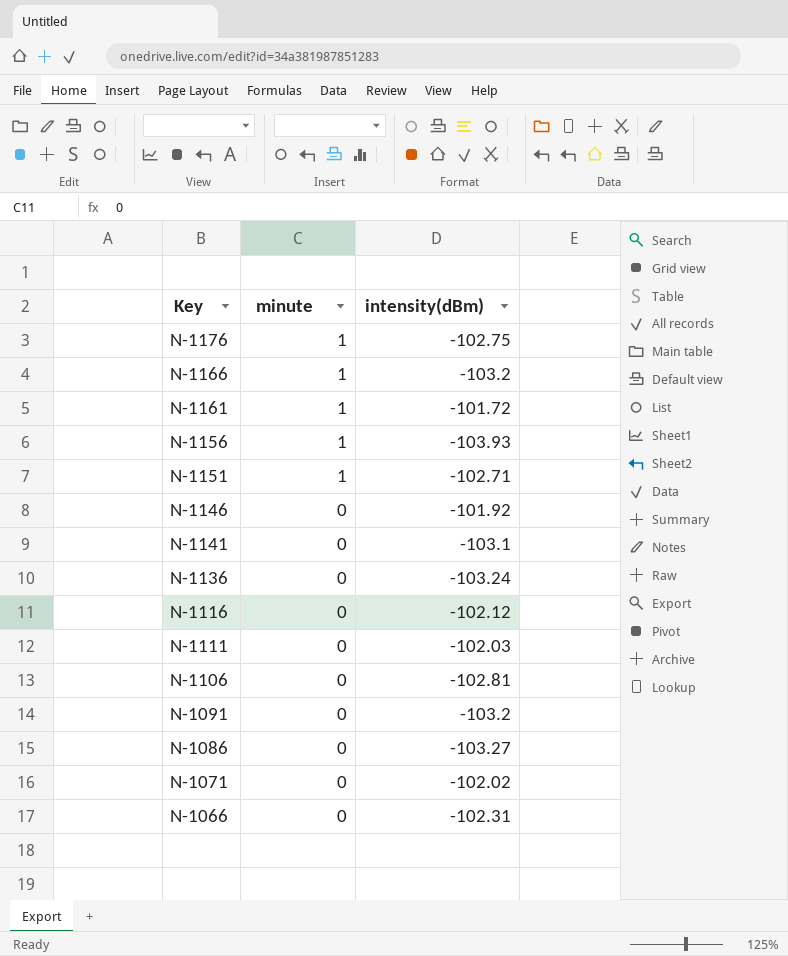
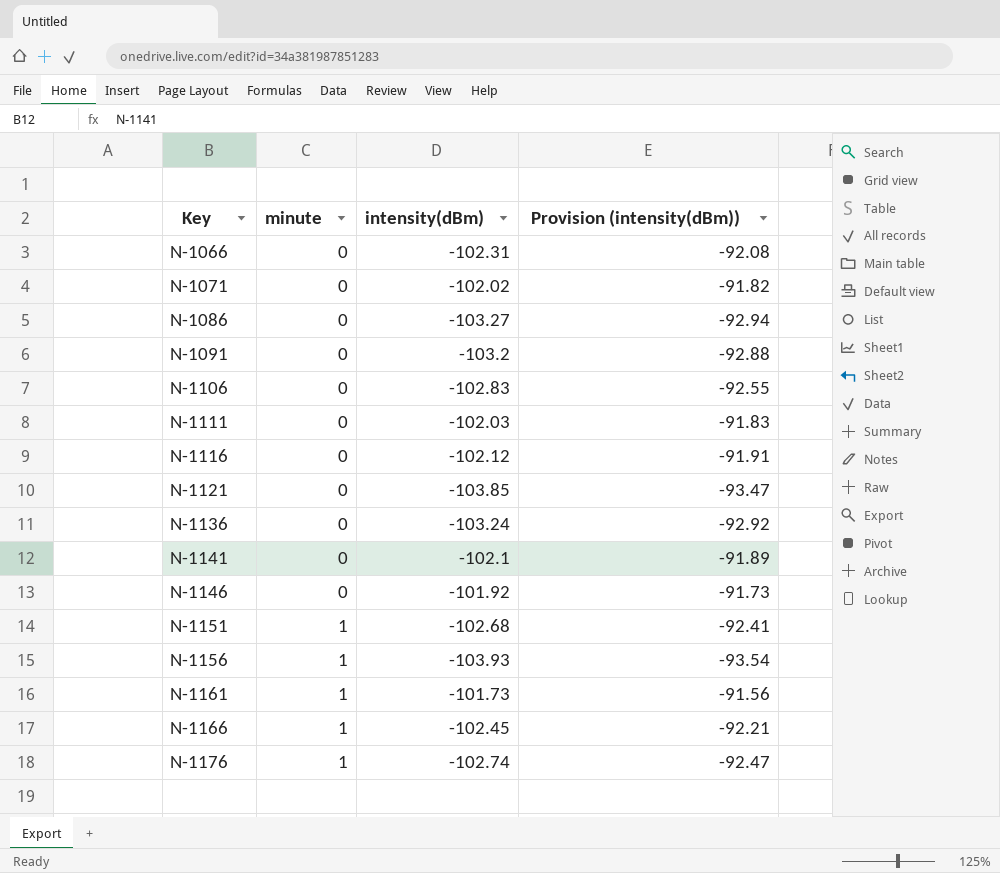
row order: Key descending -> Key ascending
column Provision (intensity(dBm)) | formula: none -> [intensity(dBm)] * 0.9
N-1106 | intensity(dBm): -102.81 -> -102.83
row N-1121: none -> 0 | -103.85 | -93.47
N-1141 | intensity(dBm): -103.1 -> -102.1
N-1151 | intensity(dBm): -102.71 -> -102.68
N-1161 | intensity(dBm): -101.72 -> -101.73
N-1166 | intensity(dBm): -103.2 -> -102.45
N-1176 | intensity(dBm): -102.75 -> -102.74

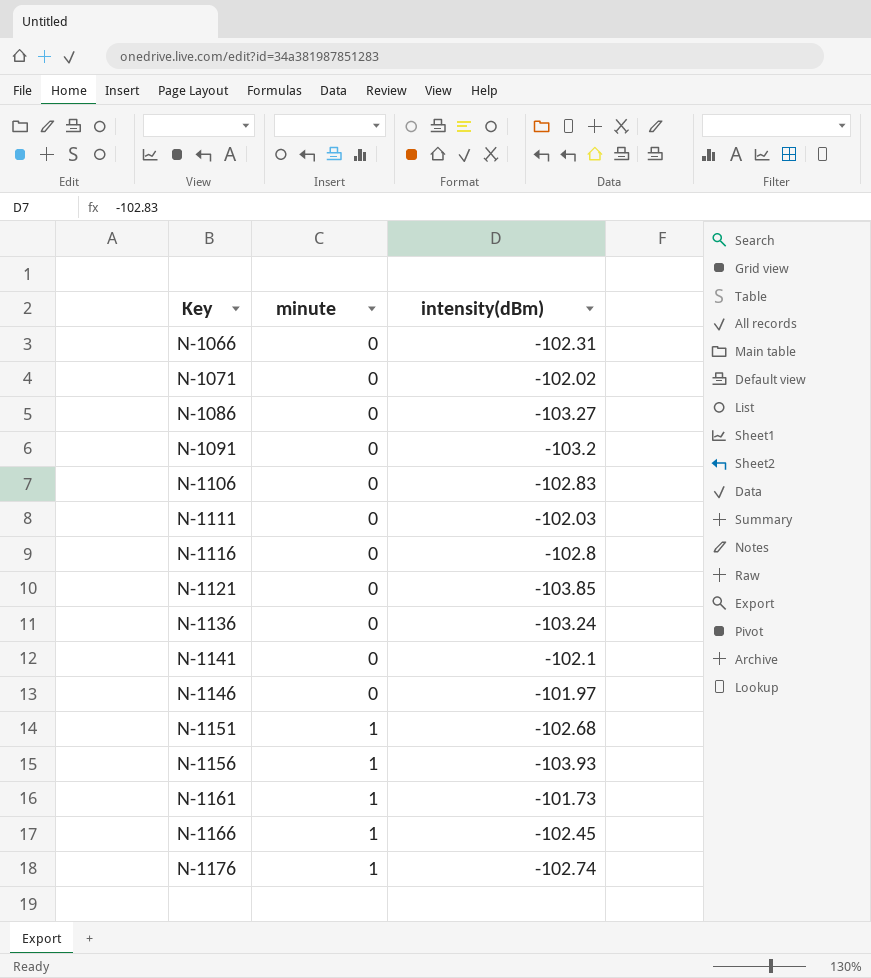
column Provision (intensity(dBm)) | formula: [intensity(dBm)] * 0.9 -> none
N-1116 | intensity(dBm): -102.12 -> -102.8
N-1146 | intensity(dBm): -101.92 -> -101.97

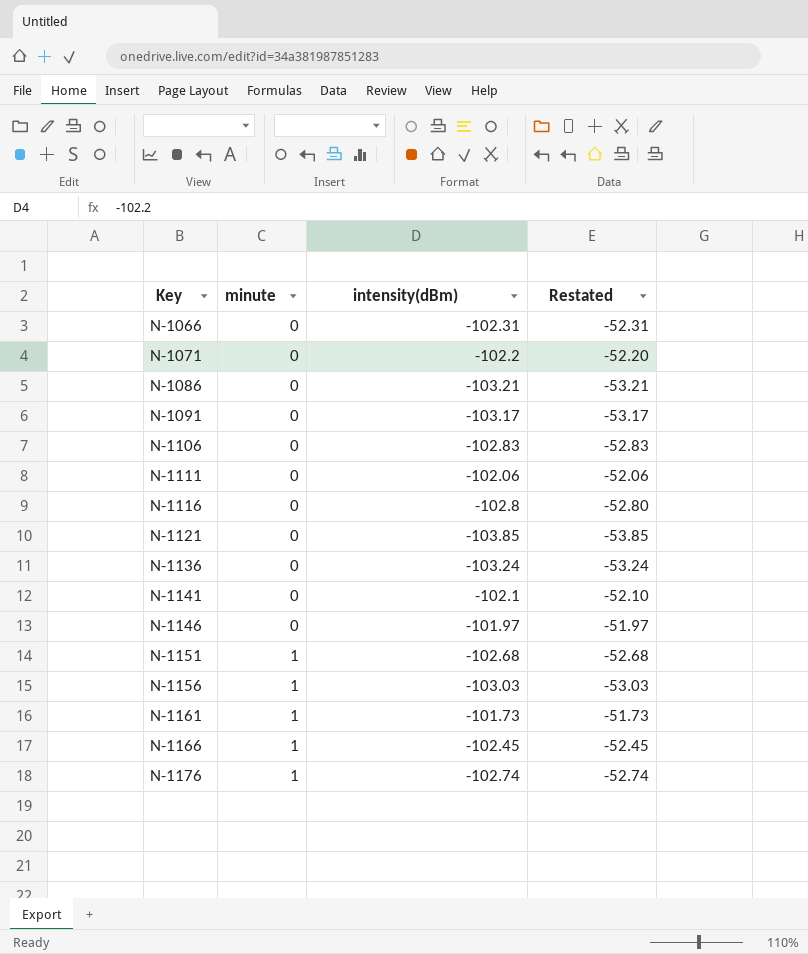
column Restated | formula: none -> [intensity(dBm)] + 50
N-1071 | intensity(dBm): -102.02 -> -102.2
N-1086 | intensity(dBm): -103.27 -> -103.21
N-1091 | intensity(dBm): -103.2 -> -103.17
N-1111 | intensity(dBm): -102.03 -> -102.06
N-1156 | intensity(dBm): -103.93 -> -103.03

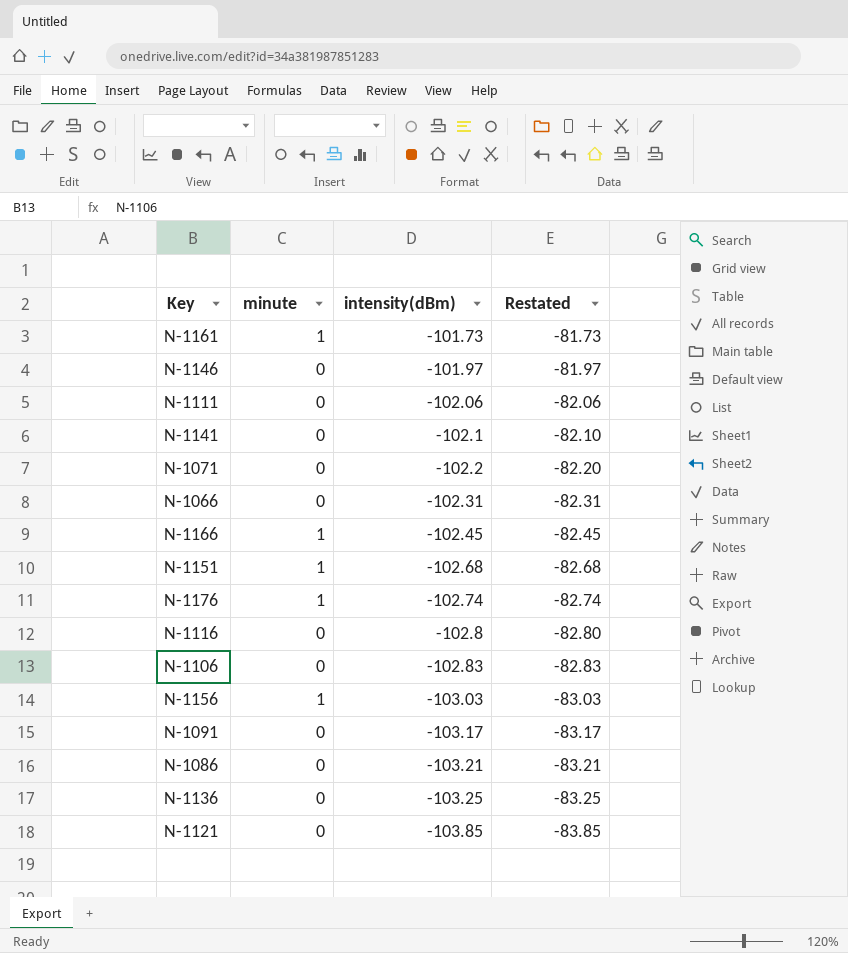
row order: Key ascending -> intensity(dBm) descending
column Restated | formula: [intensity(dBm)] + 50 -> [intensity(dBm)] + 20
N-1136 | intensity(dBm): -103.24 -> -103.25

